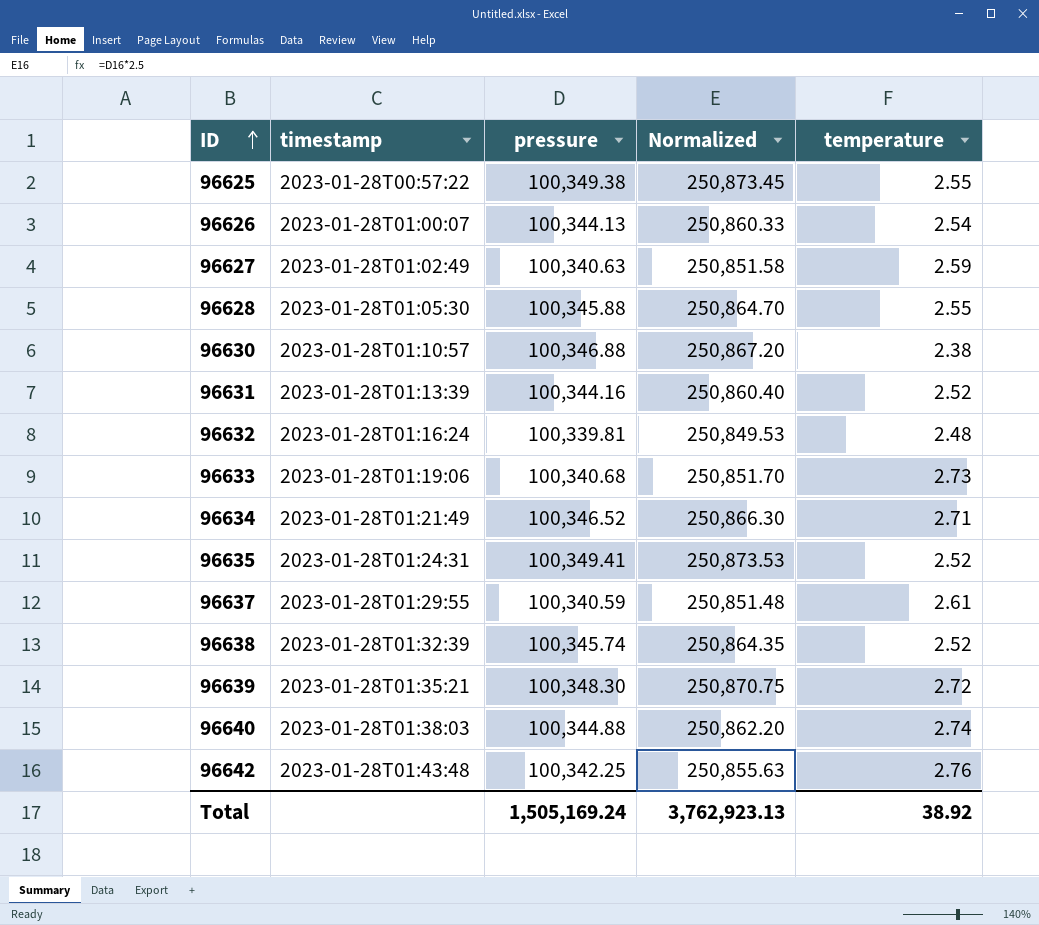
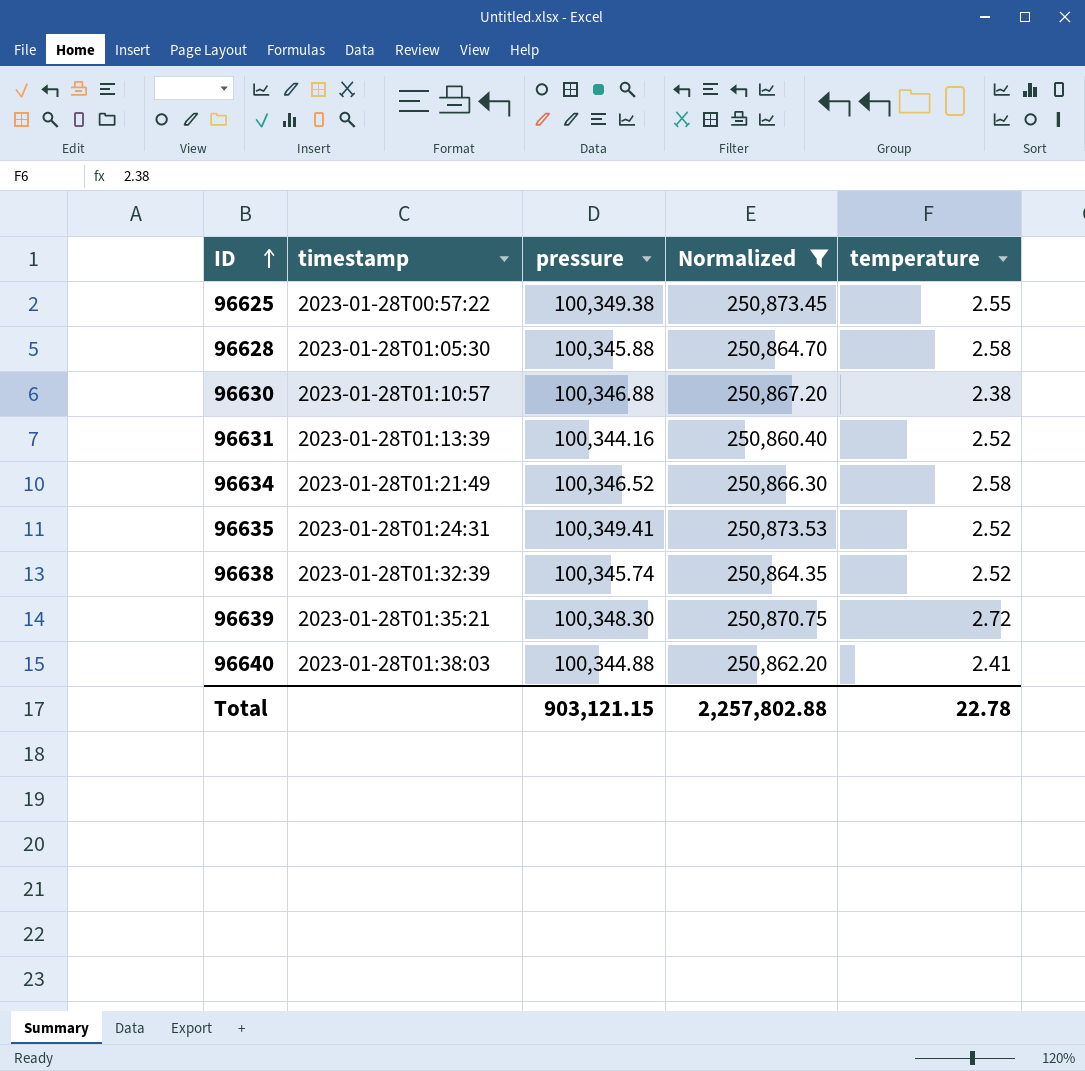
filter: none -> Normalized >= 250,860.40
96628 | temperature: 2.55 -> 2.58
96634 | temperature: 2.71 -> 2.58
96640 | temperature: 2.74 -> 2.41
Total | pressure: 1,505,169.24 -> 903,121.15
Total | Normalized: 3,762,923.13 -> 2,257,802.88
Total | temperature: 38.92 -> 22.78

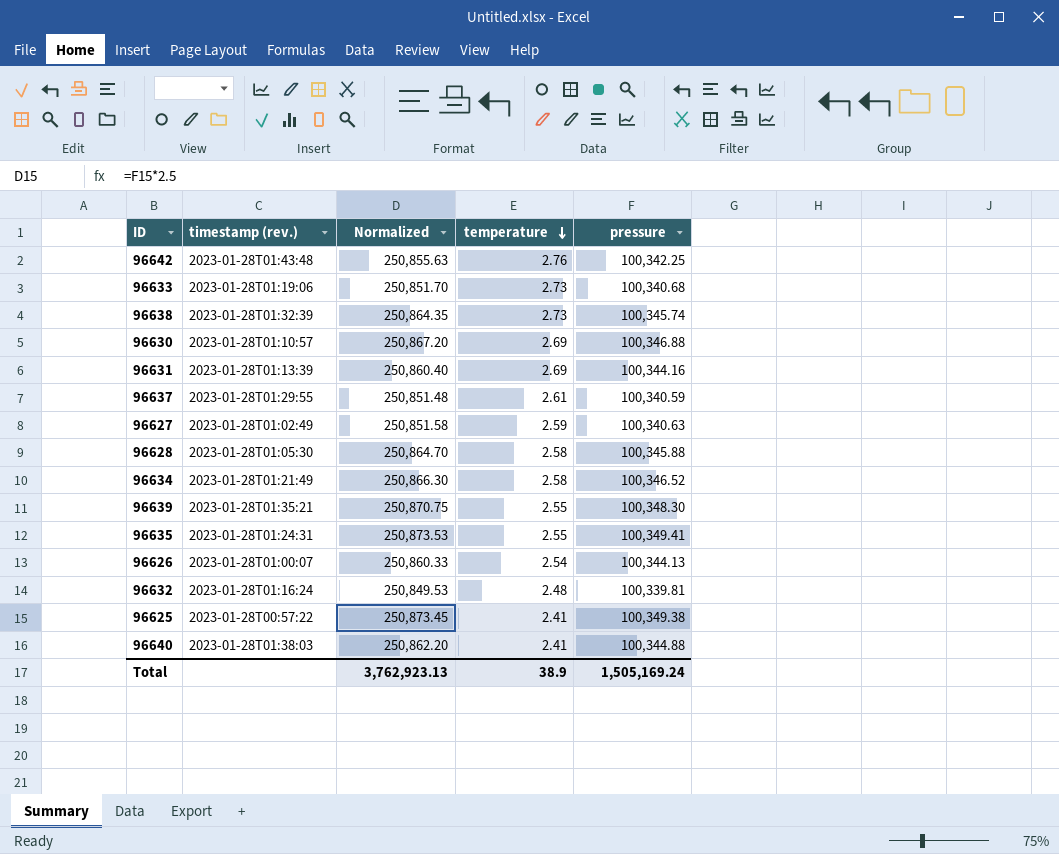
filter: Normalized >= 250,860.40 -> none
row order: ID ascending -> temperature descending
column name: timestamp -> timestamp (rev.)
column pressure | position: 3 -> 5
96638 | temperature: 2.52 -> 2.73
96630 | temperature: 2.38 -> 2.69
96631 | temperature: 2.52 -> 2.69
96639 | temperature: 2.72 -> 2.55
96635 | temperature: 2.52 -> 2.55
96625 | temperature: 2.55 -> 2.41
Total | Normalized: 2,257,802.88 -> 3,762,923.13
Total | temperature: 22.78 -> 38.9
Total | pressure: 903,121.15 -> 1,505,169.24

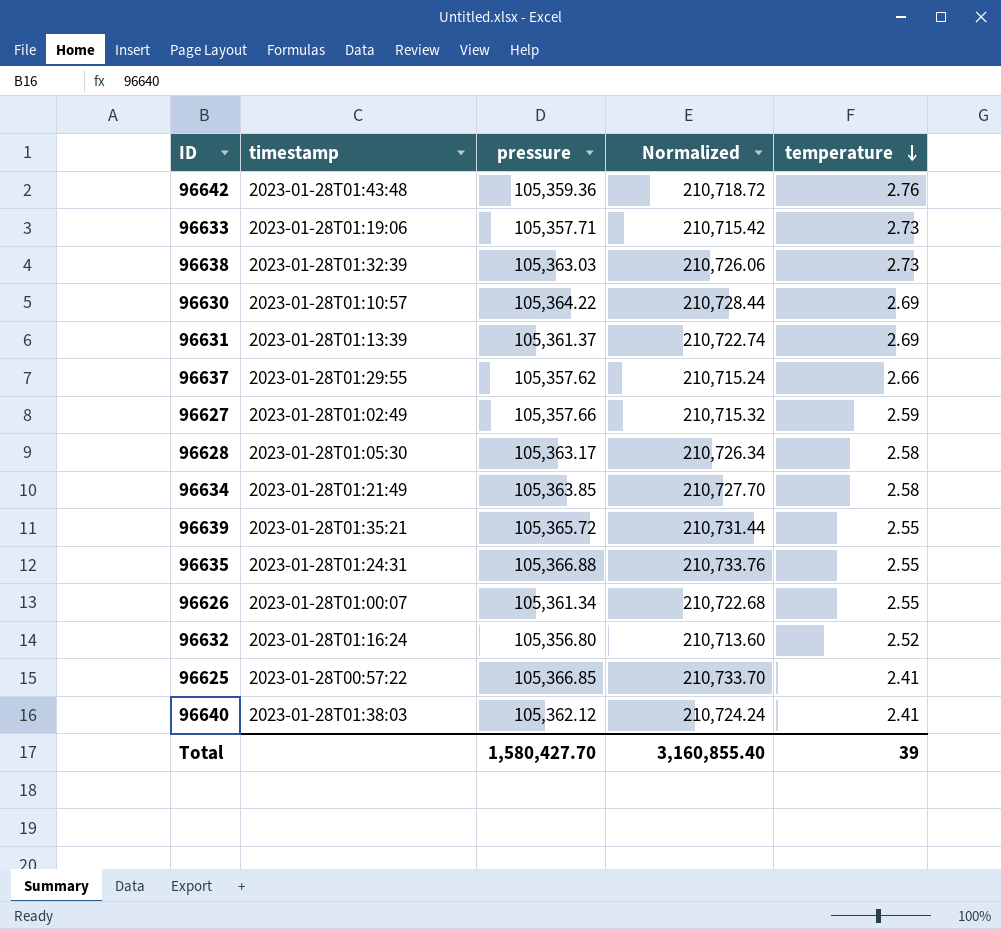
column name: timestamp (rev.) -> timestamp
column pressure | position: 5 -> 3
column Normalized | formula: [pressure] * 2.5 -> [pressure] * 2
96642 | pressure: 100,342.25 -> 105,359.36
96633 | pressure: 100,340.68 -> 105,357.71
96638 | pressure: 100,345.74 -> 105,363.03
96630 | pressure: 100,346.88 -> 105,364.22
96631 | pressure: 100,344.16 -> 105,361.37
96637 | pressure: 100,340.59 -> 105,357.62
96637 | temperature: 2.61 -> 2.66
96627 | pressure: 100,340.63 -> 105,357.66
96628 | pressure: 100,345.88 -> 105,363.17
96634 | pressure: 100,346.52 -> 105,363.85
96639 | pressure: 100,348.30 -> 105,365.72
96635 | pressure: 100,349.41 -> 105,366.88
96626 | pressure: 100,344.13 -> 105,361.34
96626 | temperature: 2.54 -> 2.55
96632 | pressure: 100,339.81 -> 105,356.80
96632 | temperature: 2.48 -> 2.52
96625 | pressure: 100,349.38 -> 105,366.85
96640 | pressure: 100,344.88 -> 105,362.12
Total | pressure: 1,505,169.24 -> 1,580,427.70
Total | Normalized: 3,762,923.13 -> 3,160,855.40
Total | temperature: 38.9 -> 39

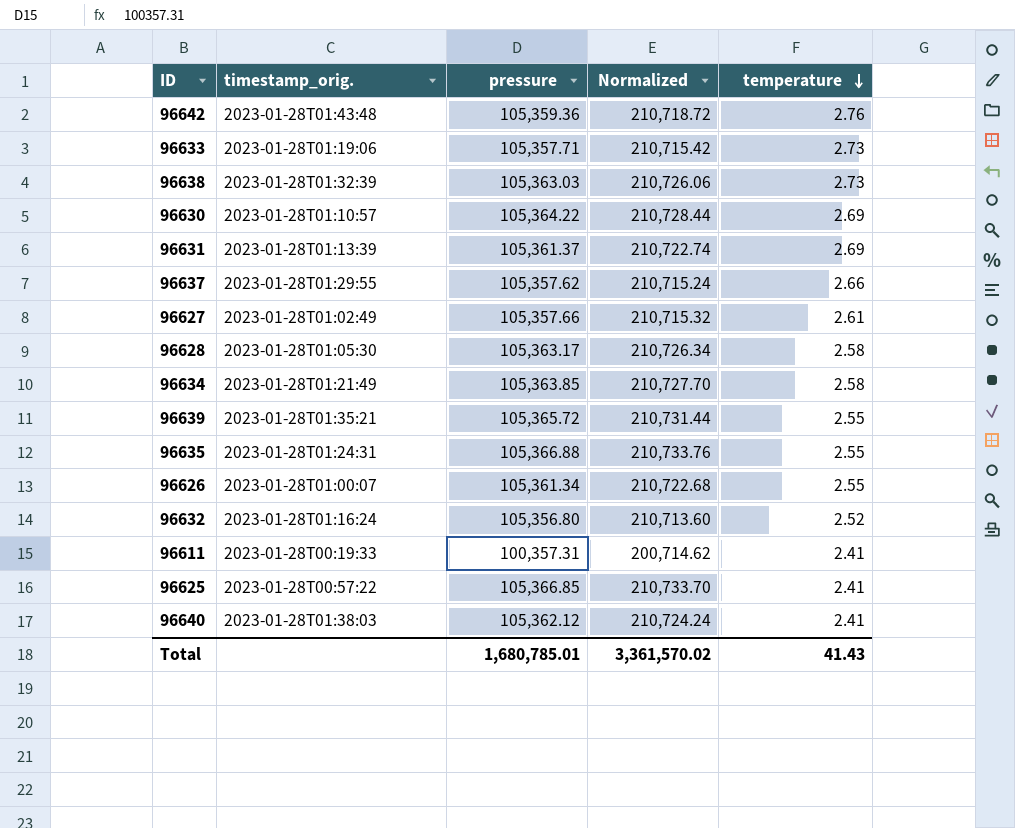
column name: timestamp -> timestamp_orig.
96627 | temperature: 2.59 -> 2.61
row 96611: none -> 2023-01-28T00:19:33 | 100,357.31 | 200,714.62 | 2.41
Total | pressure: 1,580,427.70 -> 1,680,785.01
Total | Normalized: 3,160,855.40 -> 3,361,570.02
Total | temperature: 39 -> 41.43

